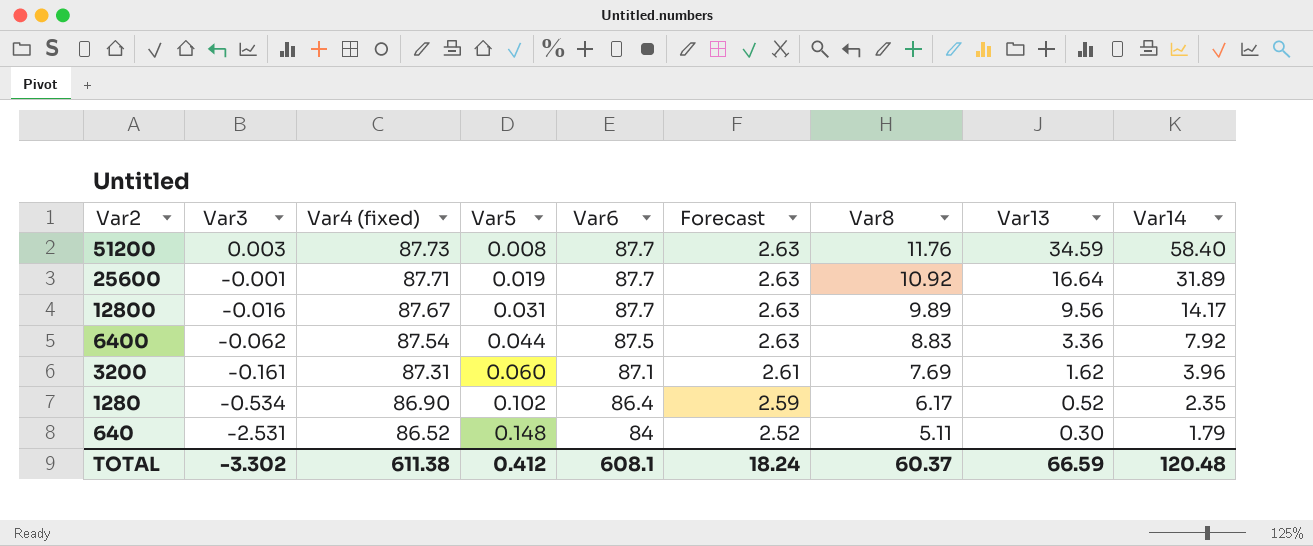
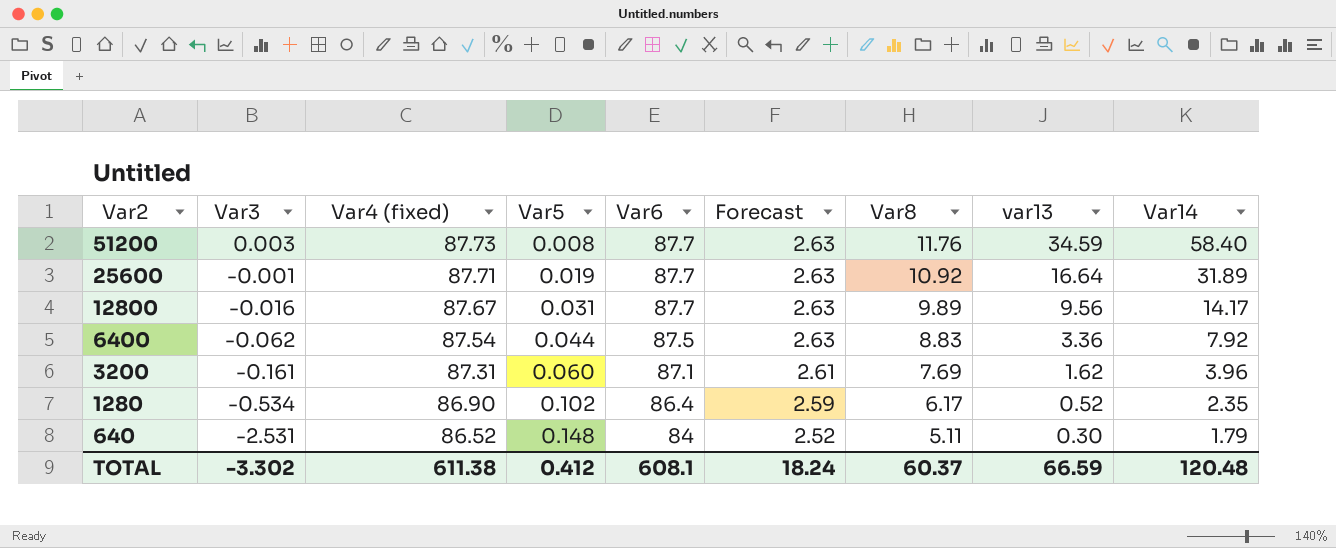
column name: Var13 -> var13

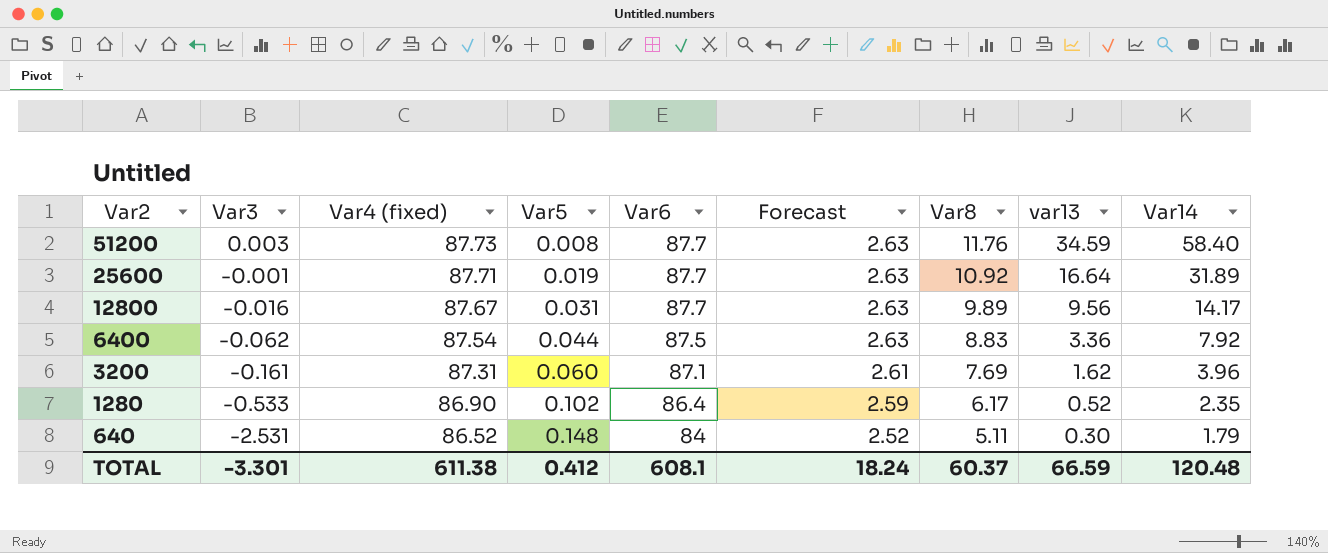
1280 | Var3: -0.534 -> -0.533
TOTAL | Var3: -3.302 -> -3.301

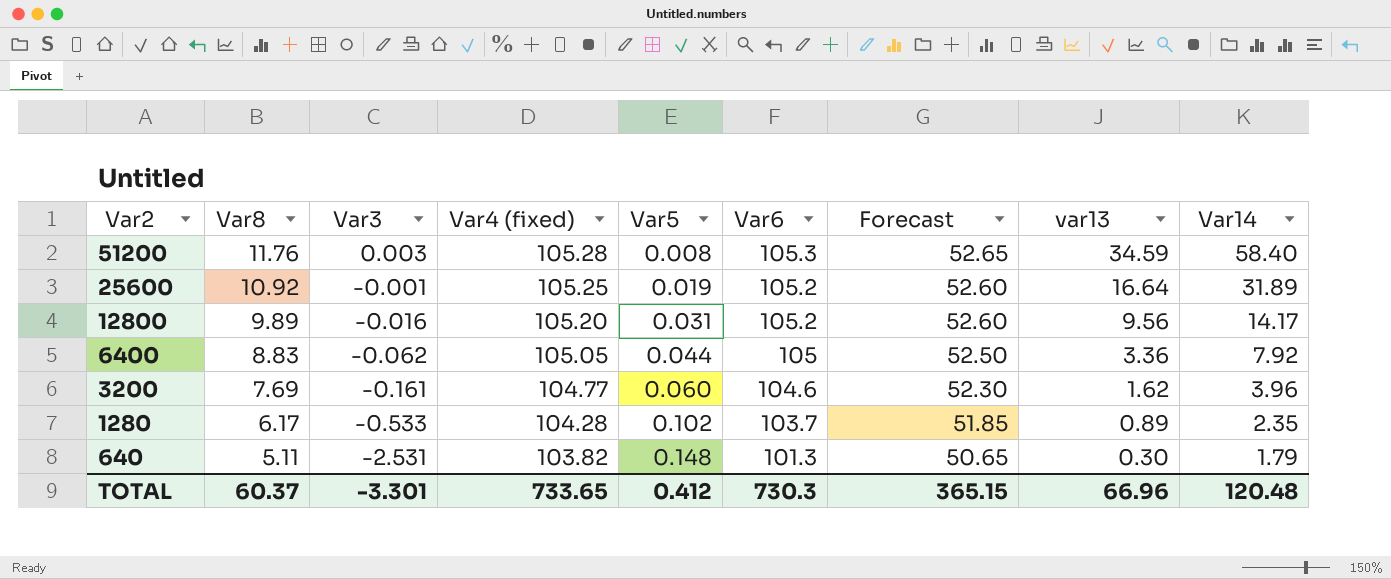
column Var8 | position: 7 -> 2
column Forecast | formula: [Var6] * 0.03 -> [Var6] * 0.5
51200 | Var4 (fixed): 87.73 -> 105.28
51200 | Var6: 87.7 -> 105.3
25600 | Var4 (fixed): 87.71 -> 105.25
25600 | Var6: 87.7 -> 105.2
12800 | Var4 (fixed): 87.67 -> 105.20
12800 | Var6: 87.7 -> 105.2
6400 | Var4 (fixed): 87.54 -> 105.05
6400 | Var6: 87.5 -> 105
3200 | Var4 (fixed): 87.31 -> 104.77
3200 | Var6: 87.1 -> 104.6
1280 | Var4 (fixed): 86.90 -> 104.28
1280 | Var6: 86.4 -> 103.7
1280 | var13: 0.52 -> 0.89
640 | Var4 (fixed): 86.52 -> 103.82
640 | Var6: 84 -> 101.3
TOTAL | Var4 (fixed): 611.38 -> 733.65
TOTAL | Var6: 608.1 -> 730.3
TOTAL | Forecast: 18.24 -> 365.15
TOTAL | var13: 66.59 -> 66.96

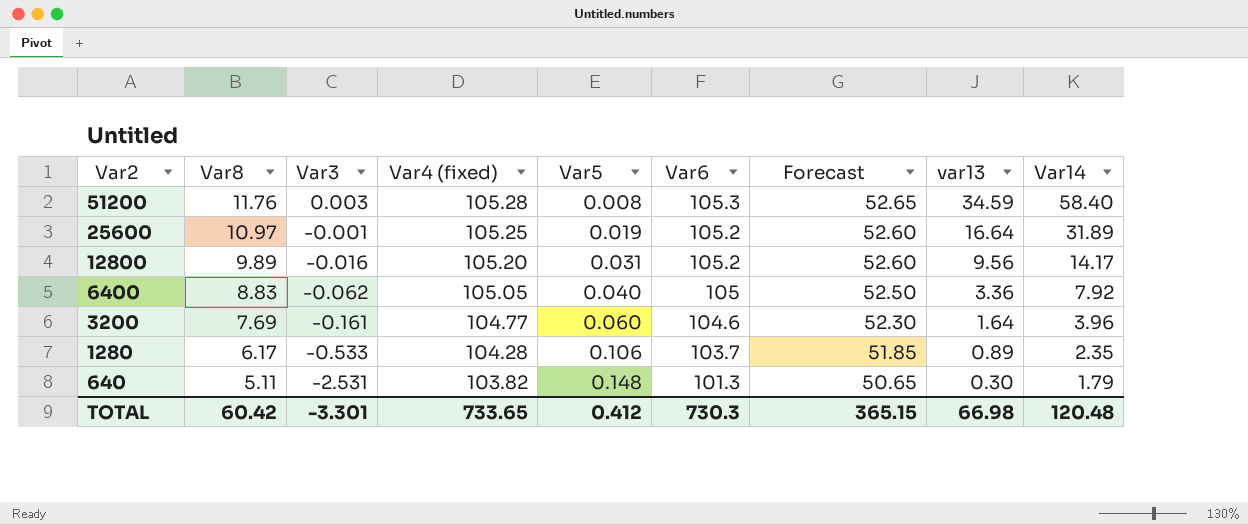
25600 | Var8: 10.92 -> 10.97
6400 | Var5: 0.044 -> 0.040
3200 | var13: 1.62 -> 1.64
1280 | Var5: 0.102 -> 0.106
TOTAL | Var8: 60.37 -> 60.42
TOTAL | var13: 66.96 -> 66.98

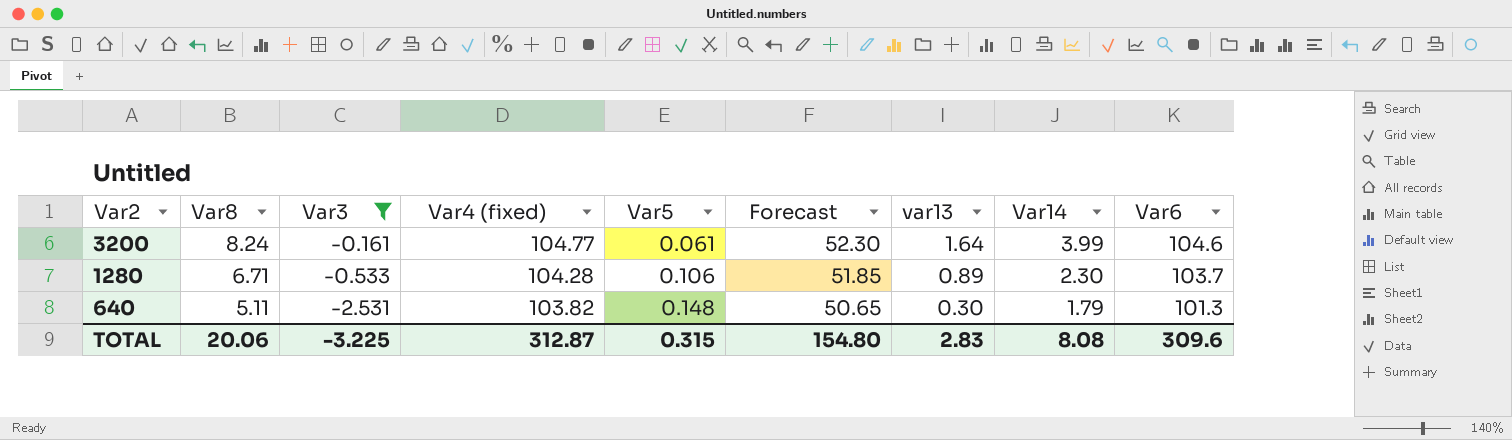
filter: none -> Var3 <= -0.161
column Var6 | position: 6 -> 9
3200 | Var8: 7.69 -> 8.24
3200 | Var5: 0.060 -> 0.061
3200 | Var14: 3.96 -> 3.99
1280 | Var8: 6.17 -> 6.71
1280 | Var14: 2.35 -> 2.30
TOTAL | Var8: 60.42 -> 20.06
TOTAL | Var3: -3.301 -> -3.225
TOTAL | Var4 (fixed): 733.65 -> 312.87
TOTAL | Var5: 0.412 -> 0.315
TOTAL | Forecast: 365.15 -> 154.80
TOTAL | var13: 66.98 -> 2.83
TOTAL | Var14: 120.48 -> 8.08
TOTAL | Var6: 730.3 -> 309.6

